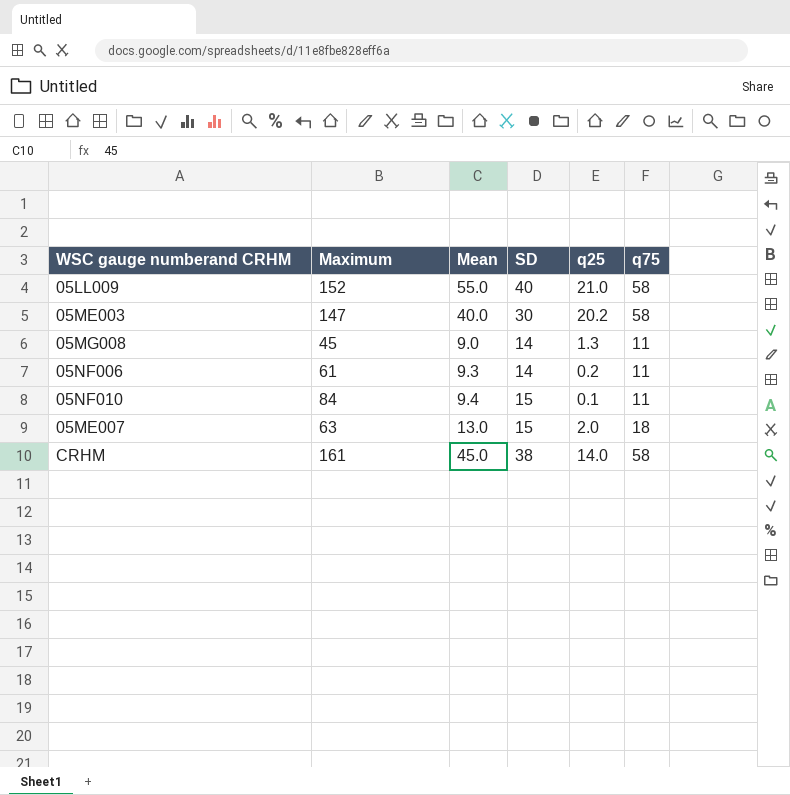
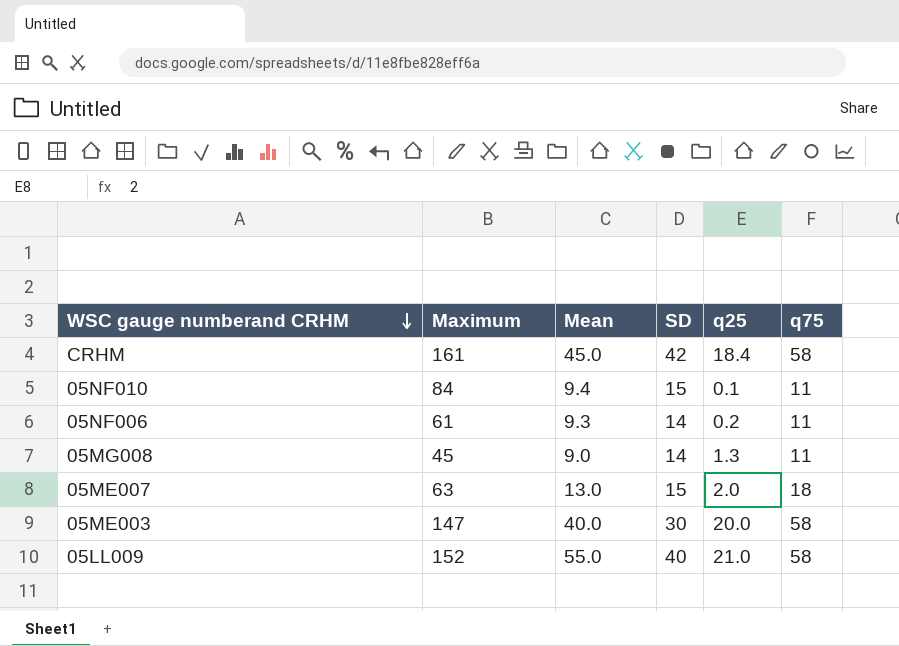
row order: none -> WSC gauge numberand CRHM descending
CRHM | SD: 38 -> 42
CRHM | q25: 14.0 -> 18.4
05ME003 | q25: 20.2 -> 20.0

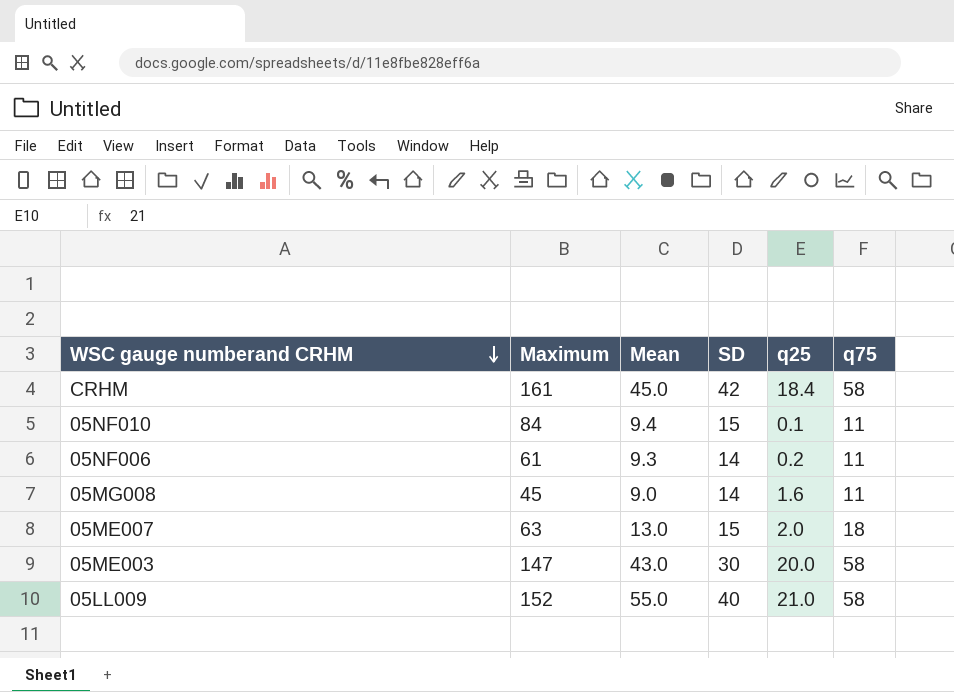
05MG008 | q25: 1.3 -> 1.6
05ME003 | Mean: 40.0 -> 43.0

